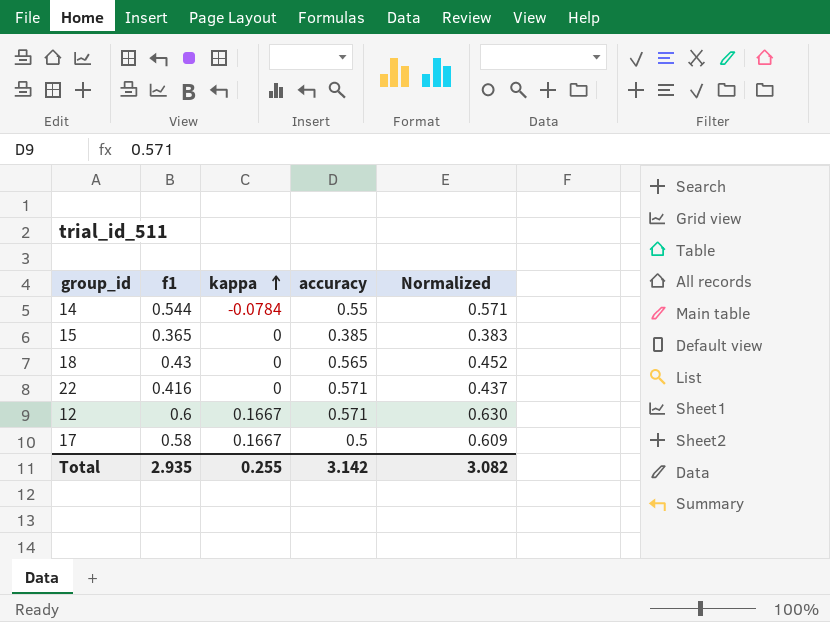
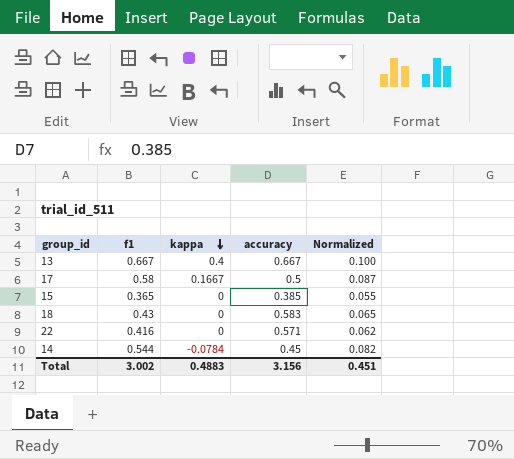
row order: kappa ascending -> kappa descending
column Normalized | formula: [f1] * 1.05 -> [f1] * 0.15
row 12: 0.6 | 0.1667 | 0.571 | 0.630 -> none
row 13: none -> 0.667 | 0.4 | 0.667 | 0.100
18 | accuracy: 0.565 -> 0.583
14 | accuracy: 0.55 -> 0.45
Total | f1: 2.935 -> 3.002
Total | kappa: 0.255 -> 0.4883
Total | accuracy: 3.142 -> 3.156
Total | Normalized: 3.082 -> 0.451

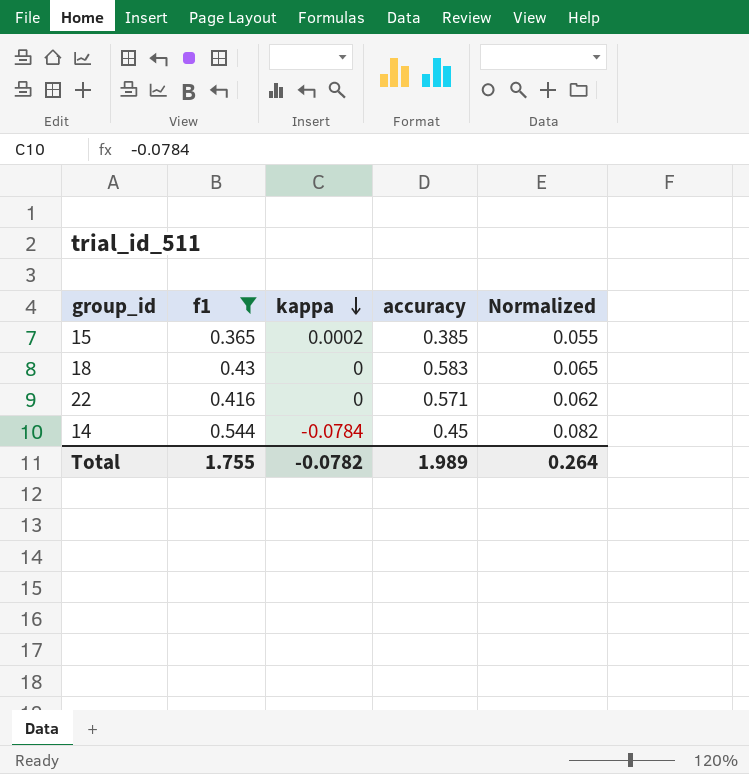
filter: none -> f1 <= 0.544
15 | kappa: 0 -> 0.0002
Total | f1: 3.002 -> 1.755
Total | kappa: 0.4883 -> -0.0782
Total | accuracy: 3.156 -> 1.989
Total | Normalized: 0.451 -> 0.264

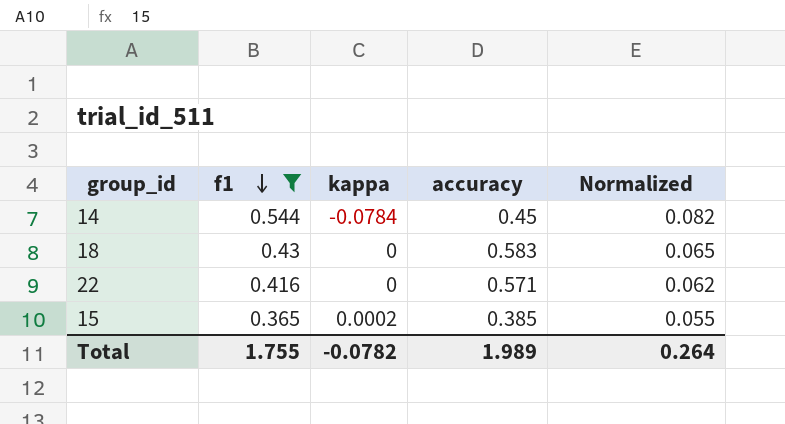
row order: kappa descending -> f1 descending

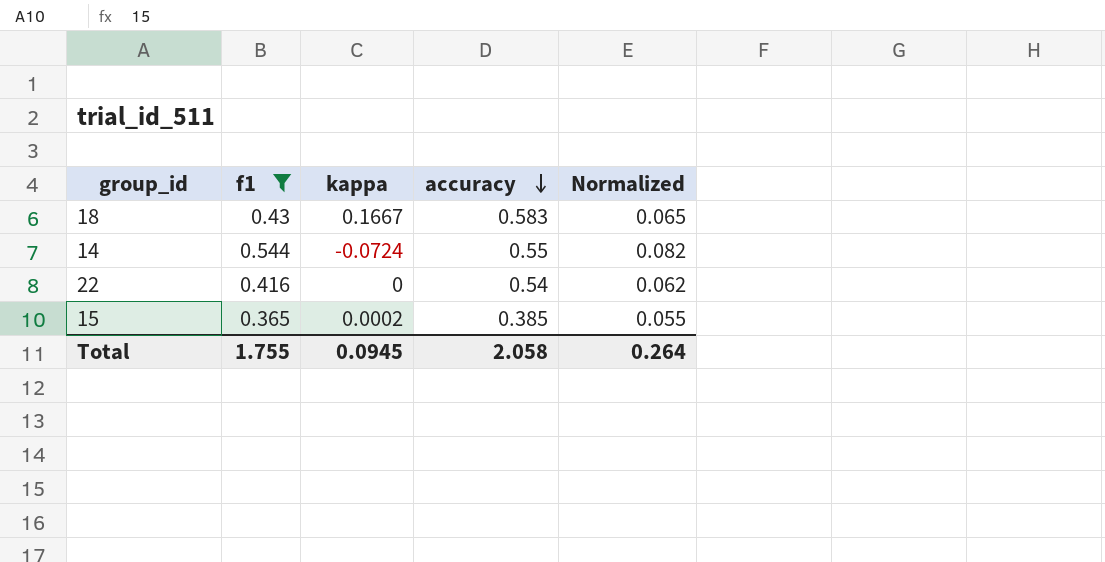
row order: f1 descending -> accuracy descending
18 | kappa: 0 -> 0.1667
14 | kappa: -0.0784 -> -0.0724
14 | accuracy: 0.45 -> 0.55
22 | accuracy: 0.571 -> 0.54
Total | kappa: -0.0782 -> 0.0945
Total | accuracy: 1.989 -> 2.058

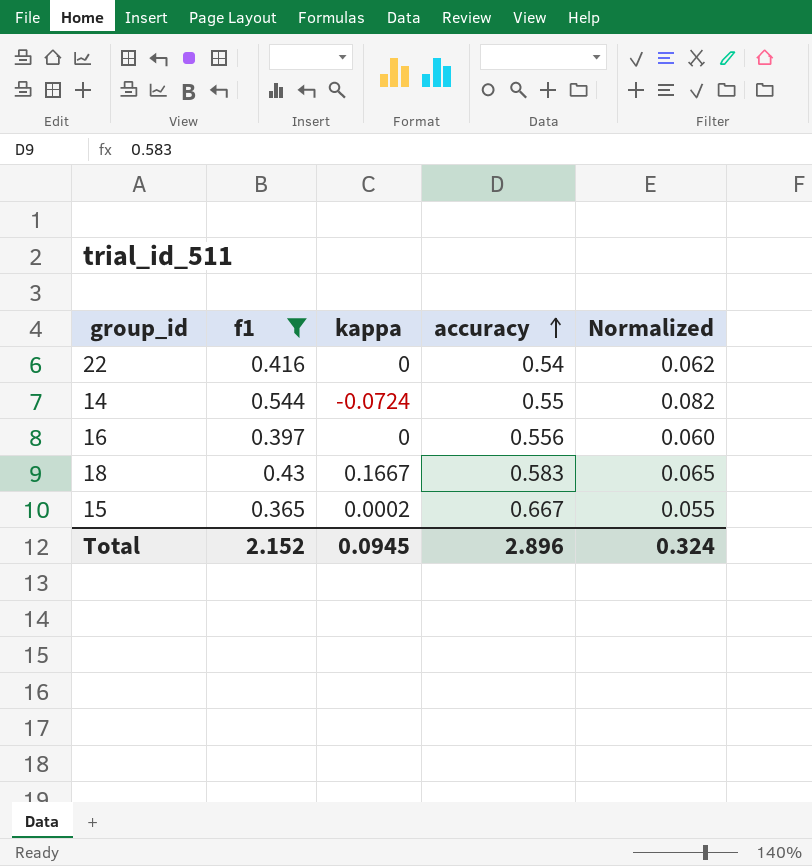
row order: accuracy descending -> accuracy ascending
row 16: none -> 0.397 | 0 | 0.556 | 0.060
15 | accuracy: 0.385 -> 0.667
Total | f1: 1.755 -> 2.152
Total | accuracy: 2.058 -> 2.896
Total | Normalized: 0.264 -> 0.324

